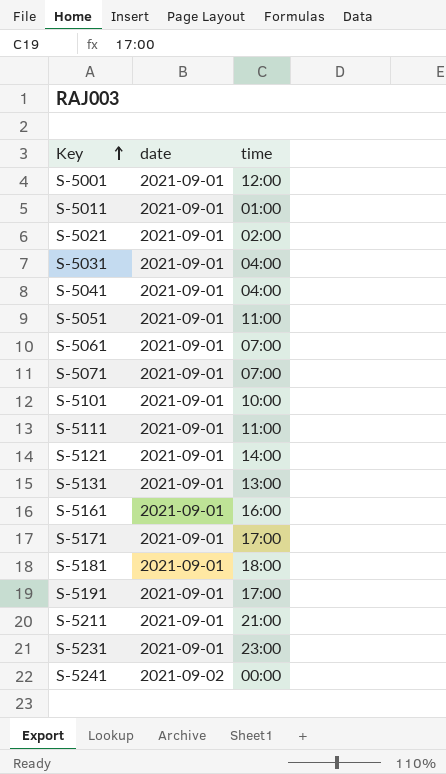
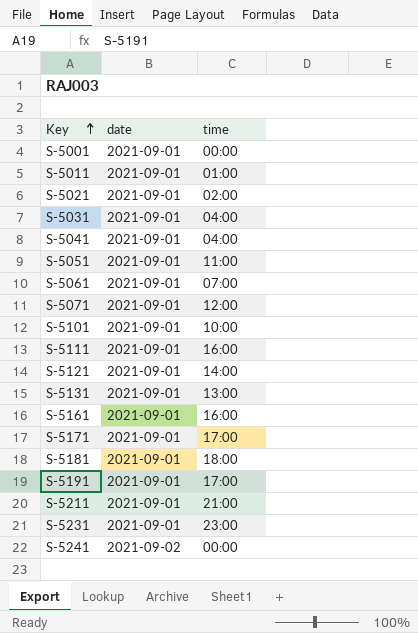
S-5001 | time: 12:00 -> 00:00
S-5071 | time: 07:00 -> 12:00
S-5111 | time: 11:00 -> 16:00

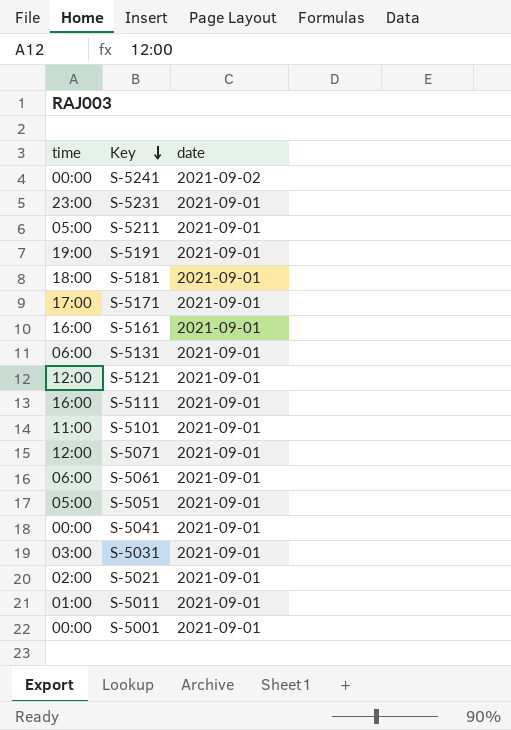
row order: Key ascending -> Key descending
column time | position: 3 -> 1
S-5211 | time: 21:00 -> 05:00
S-5191 | time: 17:00 -> 19:00
S-5131 | time: 13:00 -> 06:00
S-5121 | time: 14:00 -> 12:00
S-5101 | time: 10:00 -> 11:00
S-5061 | time: 07:00 -> 06:00
S-5051 | time: 11:00 -> 05:00
S-5041 | time: 04:00 -> 00:00
S-5031 | time: 04:00 -> 03:00

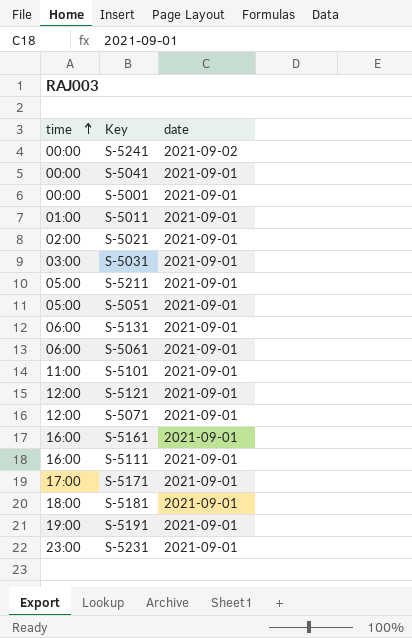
row order: Key descending -> time ascending

